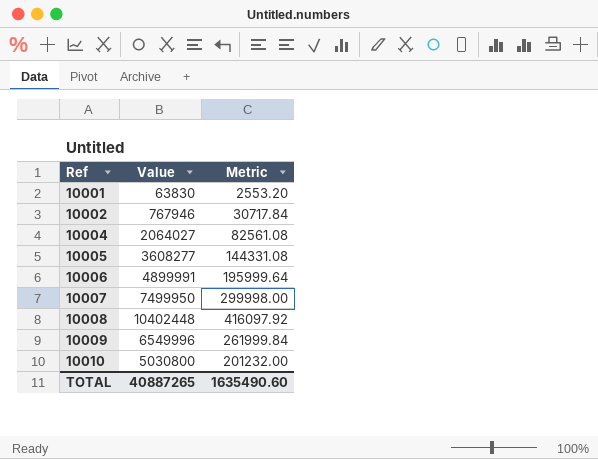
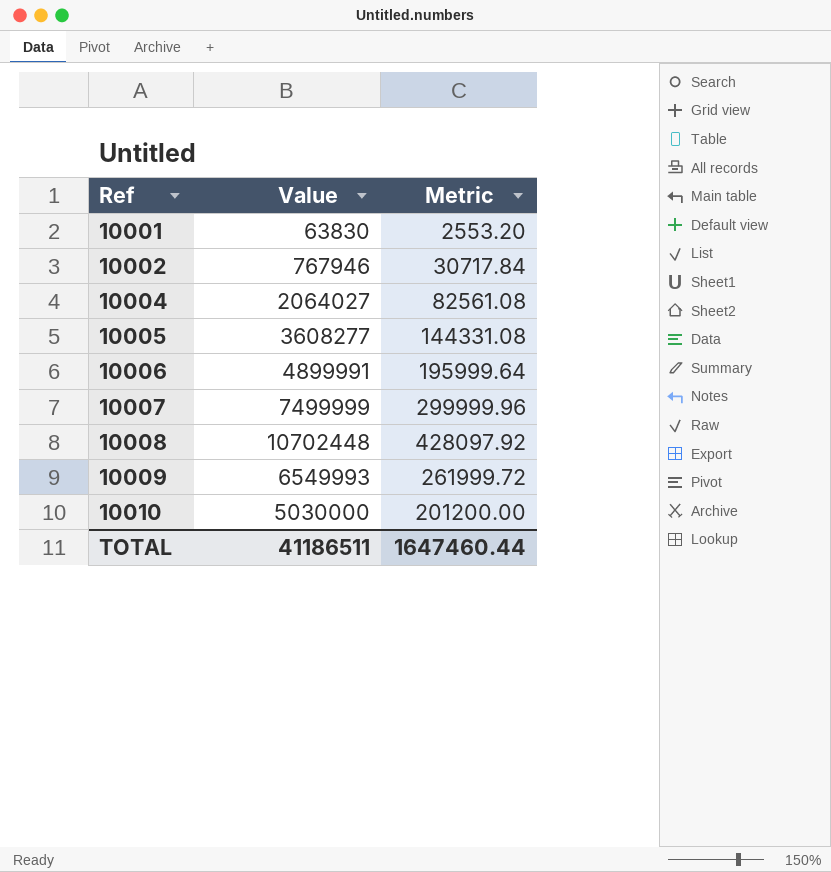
10007 | Value: 7499950 -> 7499999
10007 | Metric: 299998.00 -> 299999.96
10008 | Value: 10402448 -> 10702448
10008 | Metric: 416097.92 -> 428097.92
10009 | Value: 6549996 -> 6549993
10009 | Metric: 261999.84 -> 261999.72
10010 | Value: 5030800 -> 5030000
10010 | Metric: 201232.00 -> 201200.00
TOTAL | Value: 40887265 -> 41186511
TOTAL | Metric: 1635490.60 -> 1647460.44

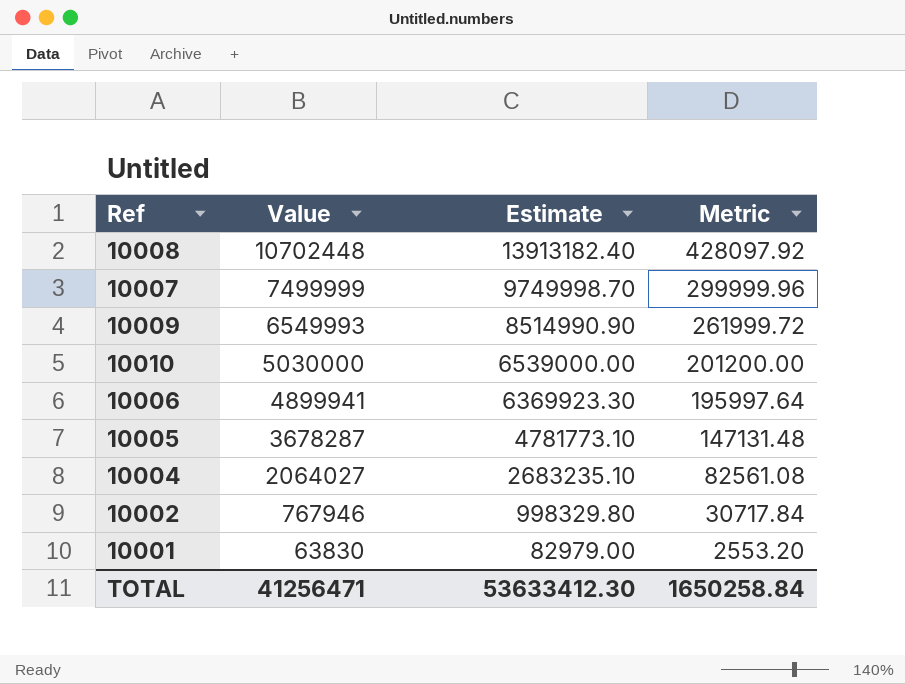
row order: Ref ascending -> Value descending
column Estimate | formula: none -> [Value] * 1.3
10006 | Value: 4899991 -> 4899941
10006 | Metric: 195999.64 -> 195997.64
10005 | Value: 3608277 -> 3678287
10005 | Metric: 144331.08 -> 147131.48
TOTAL | Value: 41186511 -> 41256471
TOTAL | Metric: 1647460.44 -> 1650258.84

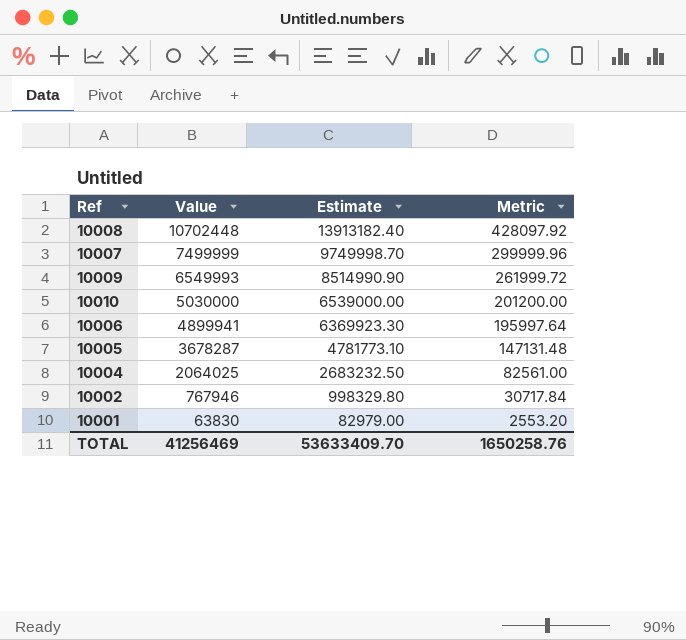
10004 | Value: 2064027 -> 2064025
10004 | Estimate: 2683235.10 -> 2683232.50
10004 | Metric: 82561.08 -> 82561.00
TOTAL | Value: 41256471 -> 41256469
TOTAL | Estimate: 53633412.30 -> 53633409.70
TOTAL | Metric: 1650258.84 -> 1650258.76

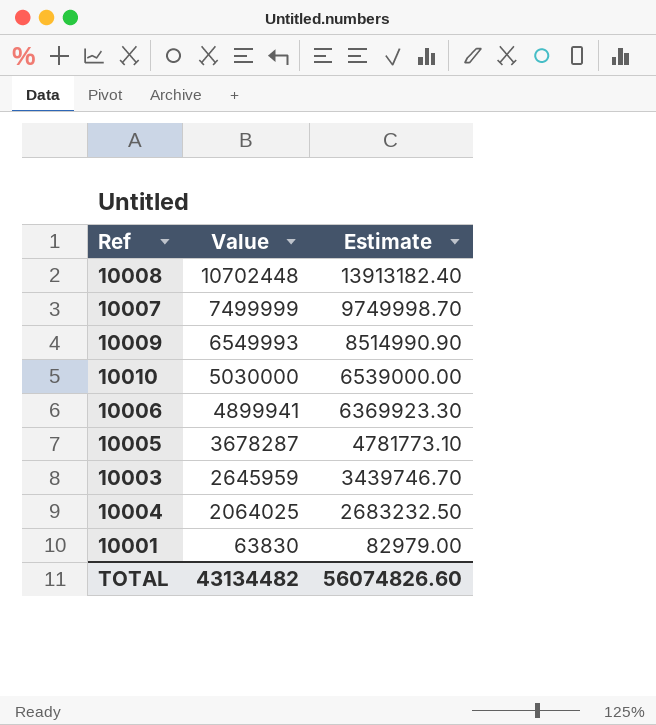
column Metric | formula: [Value] * 0.04 -> none
row 10002: 767946 | 998329.80 | 30717.84 -> none
row 10003: none -> 2645959 | 3439746.70
TOTAL | Value: 41256469 -> 43134482
TOTAL | Estimate: 53633409.70 -> 56074826.60

